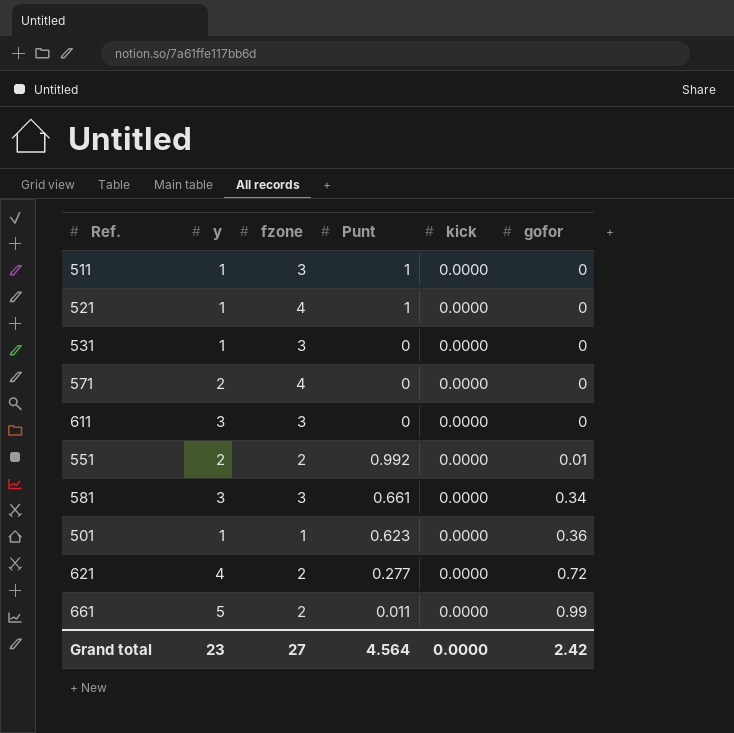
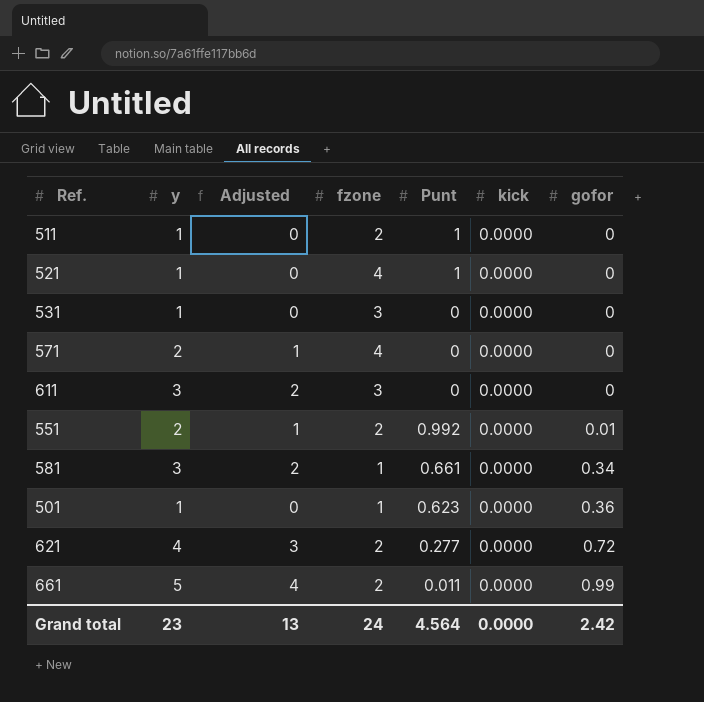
column Adjusted | formula: none -> [y] - 1
511 | fzone: 3 -> 2
581 | fzone: 3 -> 1
Grand total | fzone: 27 -> 24

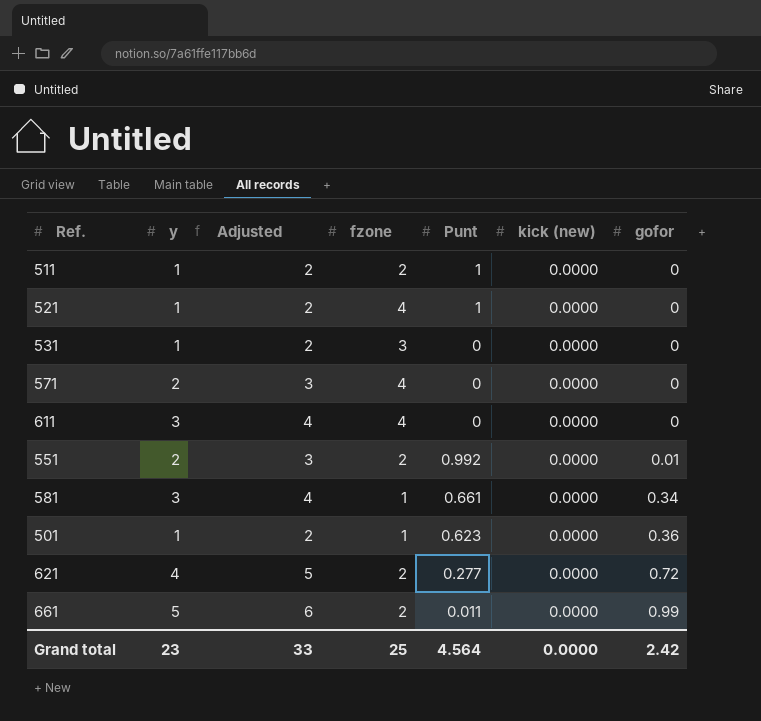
column Adjusted | formula: [y] - 1 -> [y] + 1
column name: kick -> kick (new)
611 | fzone: 3 -> 4
Grand total | Adjusted: 13 -> 33
Grand total | fzone: 24 -> 25

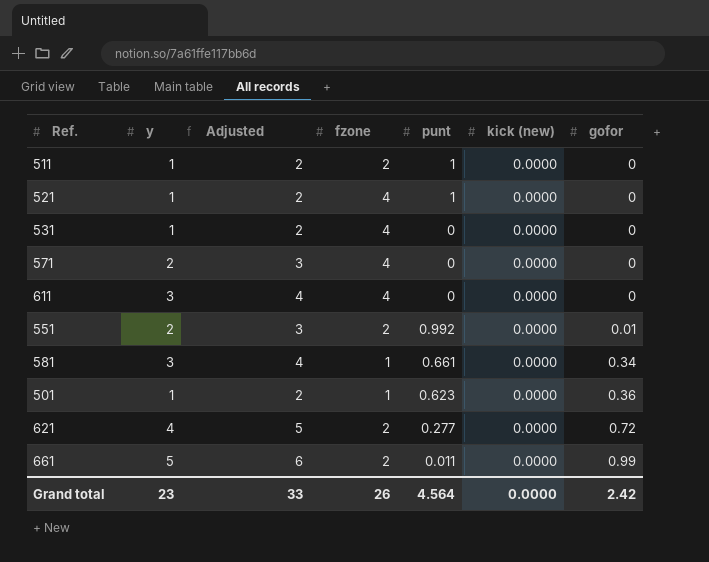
column name: Punt -> punt
531 | fzone: 3 -> 4
Grand total | fzone: 25 -> 26

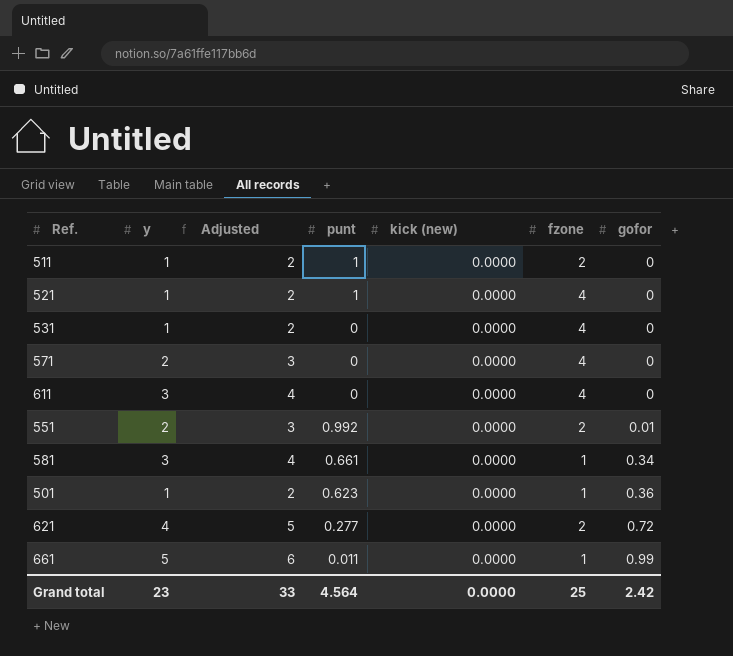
column fzone | position: 4 -> 6
661 | fzone: 2 -> 1
Grand total | fzone: 26 -> 25

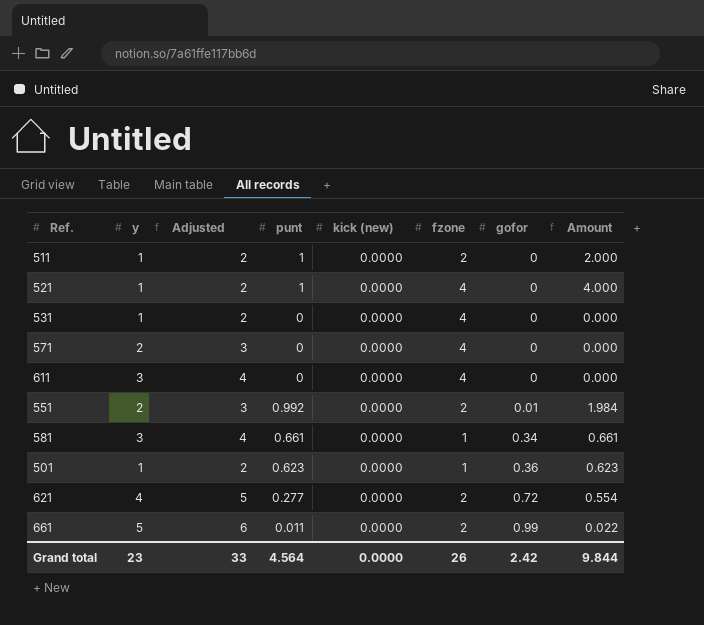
column Amount | formula: none -> [punt] * [fzone]
661 | fzone: 1 -> 2
Grand total | fzone: 25 -> 26

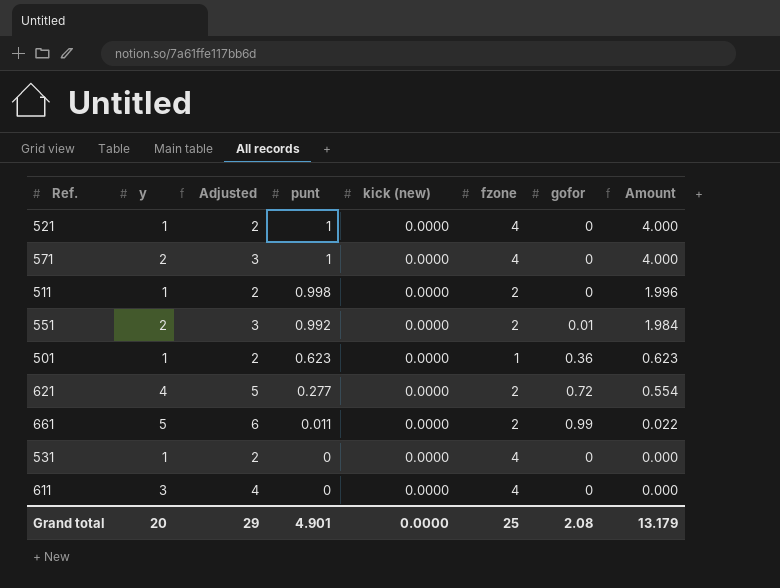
row order: gofor ascending -> punt descending
row 581: 3 | 4 | 0.661 | 0.0000 | 1 | 0.34 | 0.661 -> none
571 | punt: 0 -> 1
571 | Amount: 0.000 -> 4.000
511 | punt: 1 -> 0.998
511 | Amount: 2.000 -> 1.996
Grand total | y: 23 -> 20
Grand total | Adjusted: 33 -> 29
Grand total | punt: 4.564 -> 4.901
Grand total | fzone: 26 -> 25
Grand total | gofor: 2.42 -> 2.08
Grand total | Amount: 9.844 -> 13.179

